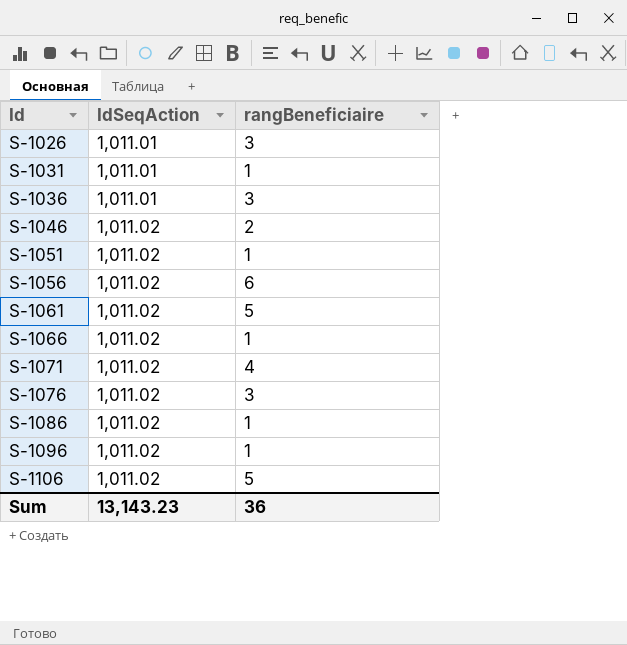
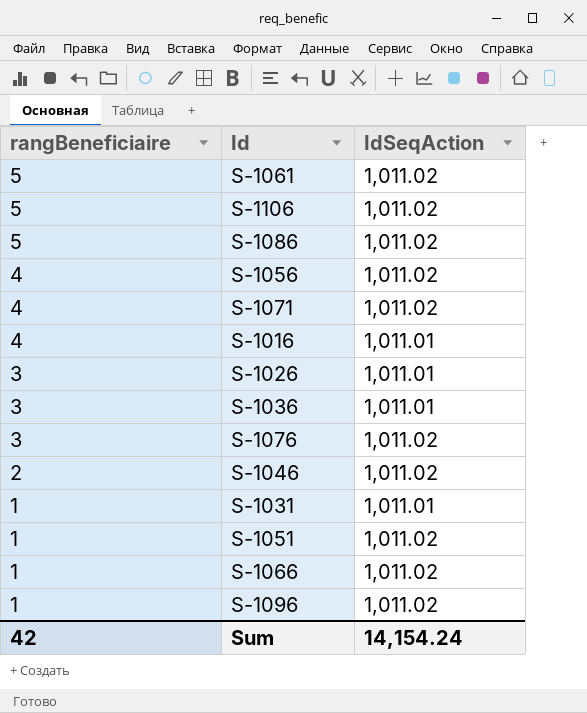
row order: Id ascending -> rangBeneficiaire descending
column rangBeneficiaire | position: 3 -> 1
S-1086 | rangBeneficiaire: 1 -> 5
S-1056 | rangBeneficiaire: 6 -> 4
row S-1016: none -> 4 | 1,011.01
Sum | rangBeneficiaire: 36 -> 42
Sum | IdSeqAction: 13,143.23 -> 14,154.24

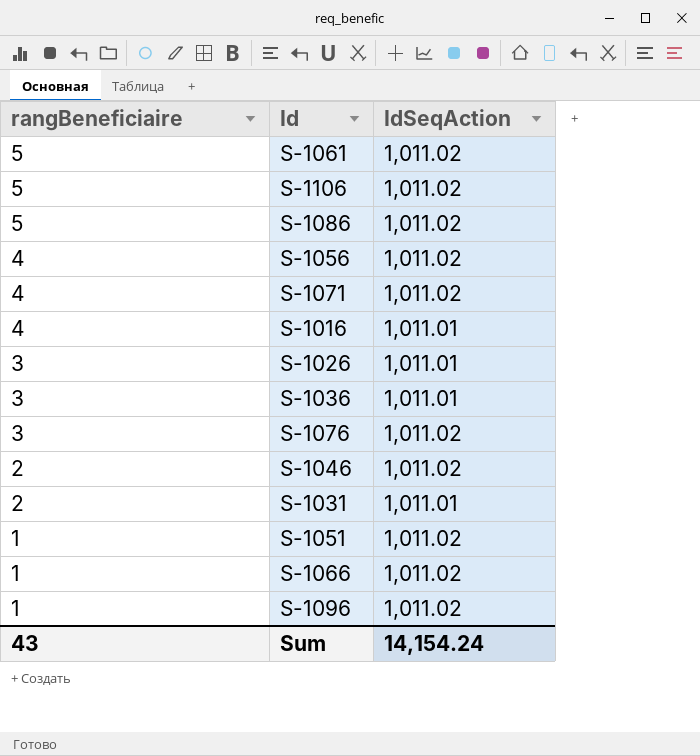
S-1031 | rangBeneficiaire: 1 -> 2
Sum | rangBeneficiaire: 42 -> 43

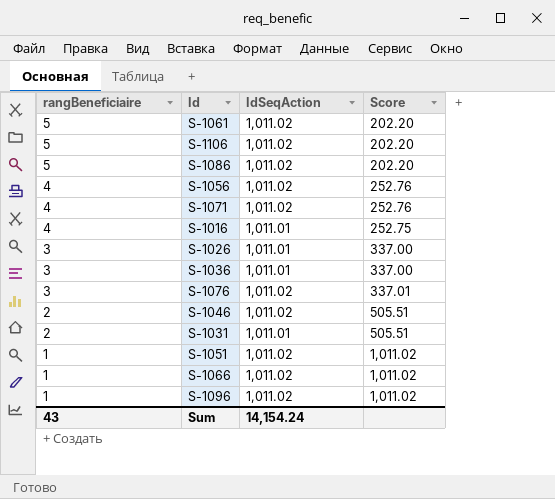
column Score | formula: none -> [IdSeqAction] / [rangBeneficiaire]

